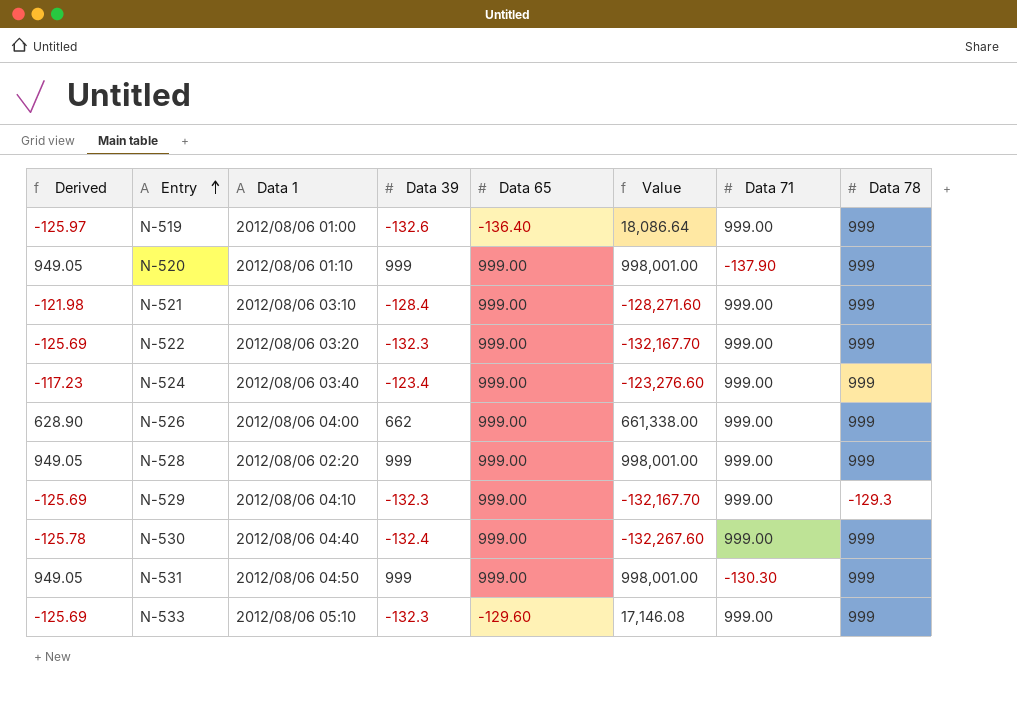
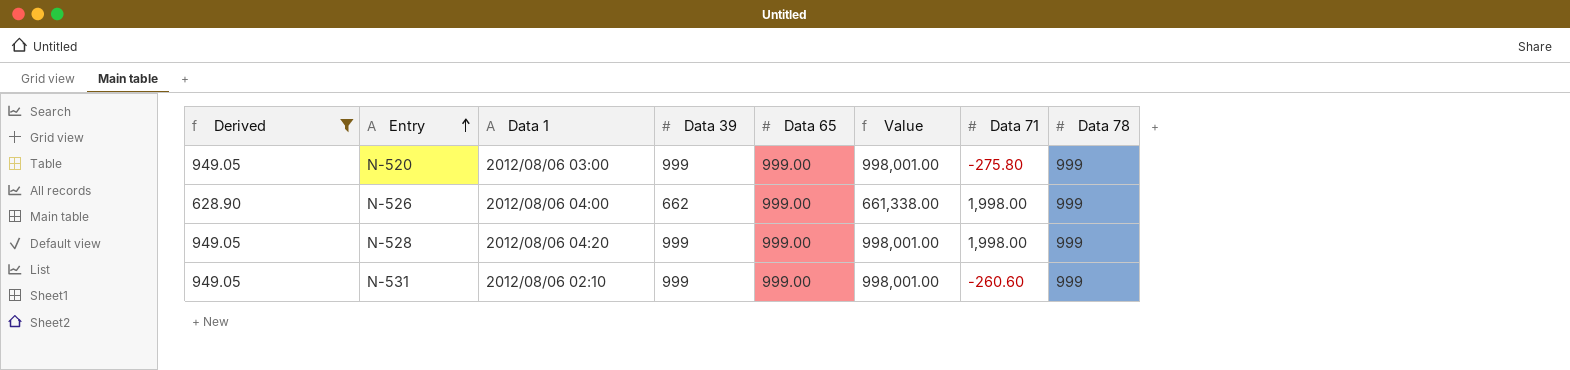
filter: none -> Derived >= 628.90
N-520 | Data 1: 2012/08/06 01:10 -> 2012/08/06 03:00
N-520 | Data 71: -137.90 -> -275.80
N-526 | Data 71: 999.00 -> 1,998.00
N-528 | Data 1: 2012/08/06 02:20 -> 2012/08/06 04:20
N-528 | Data 71: 999.00 -> 1,998.00
N-531 | Data 1: 2012/08/06 04:50 -> 2012/08/06 02:10
N-531 | Data 71: -130.30 -> -260.60

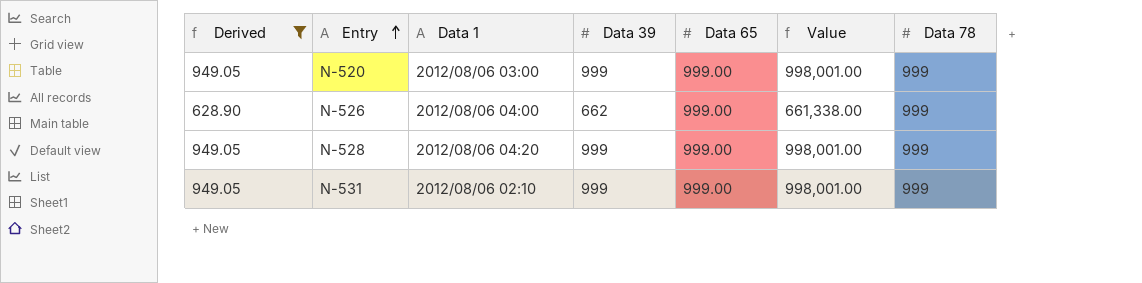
column Data 71 | position: 7 -> none

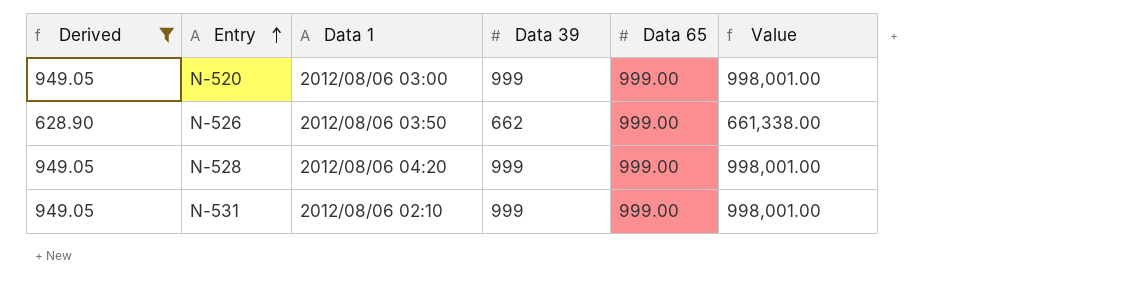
column Data 78 | position: 7 -> none
N-526 | Data 1: 2012/08/06 04:00 -> 2012/08/06 03:50

